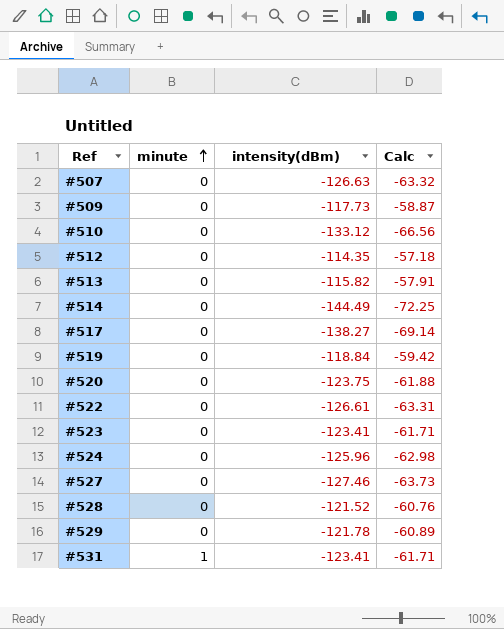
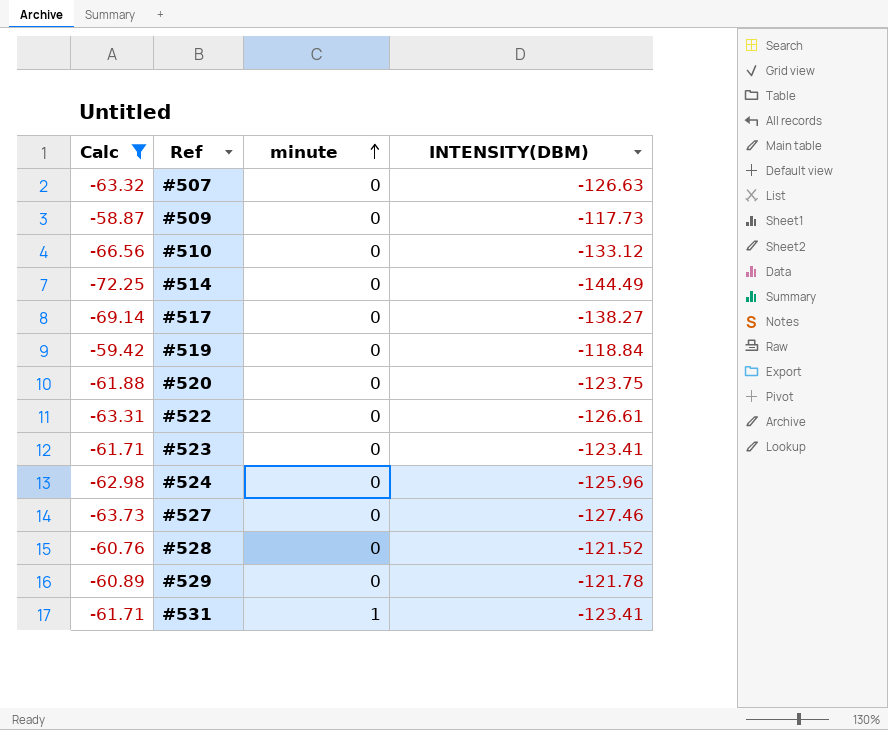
filter: none -> Calc <= -58.87
column Calc | position: 4 -> 1
column name: intensity(dBm) -> INTENSITY(DBM)

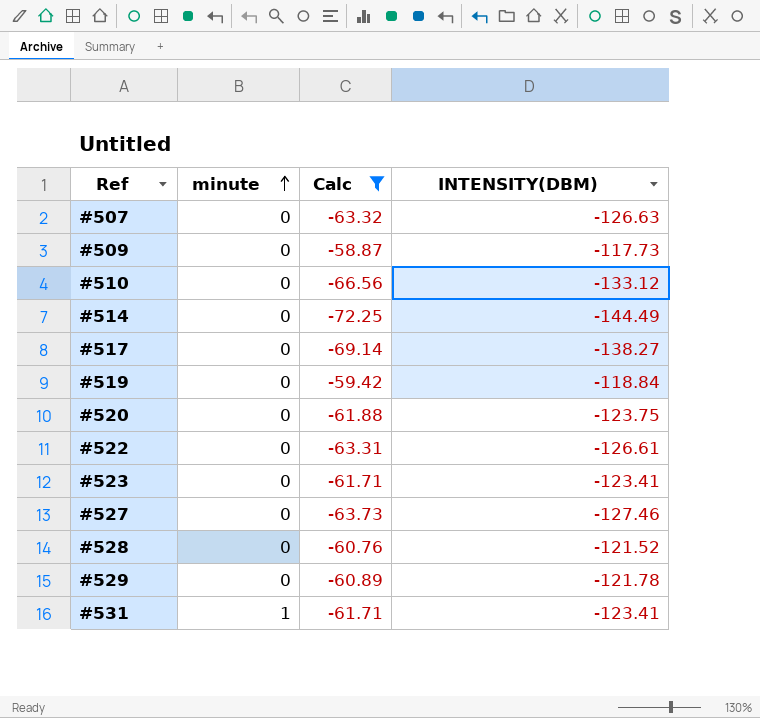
column Calc | position: 1 -> 3
row #524: -62.98 | 0 | -125.96 -> none

